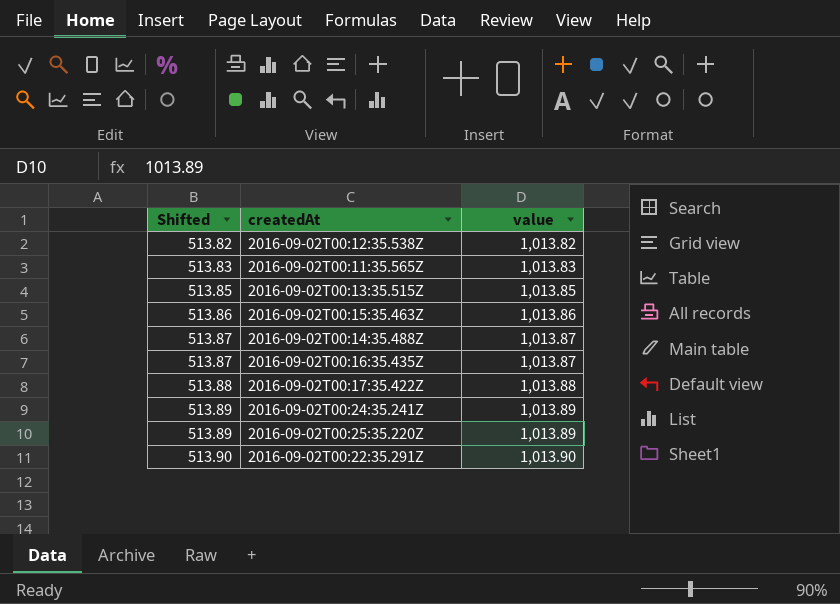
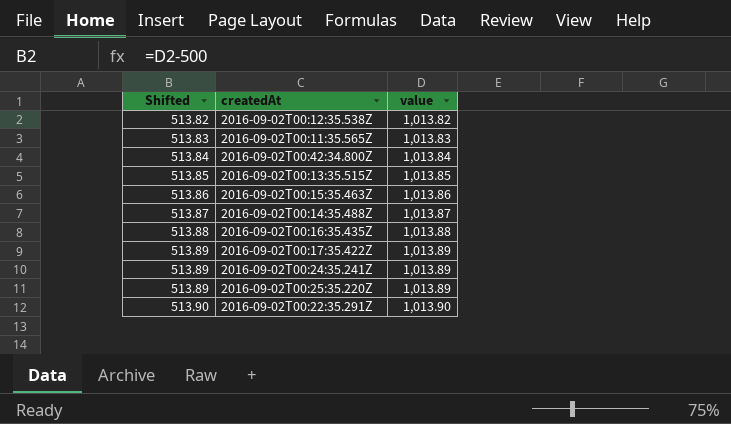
row 2016-09-02T00:42:34.800Z: none -> 513.84 | 1,013.84
2016-09-02T00:16:35.435Z | Shifted: 513.87 -> 513.88
2016-09-02T00:16:35.435Z | value: 1,013.87 -> 1,013.88
2016-09-02T00:17:35.422Z | Shifted: 513.88 -> 513.89
2016-09-02T00:17:35.422Z | value: 1,013.88 -> 1,013.89

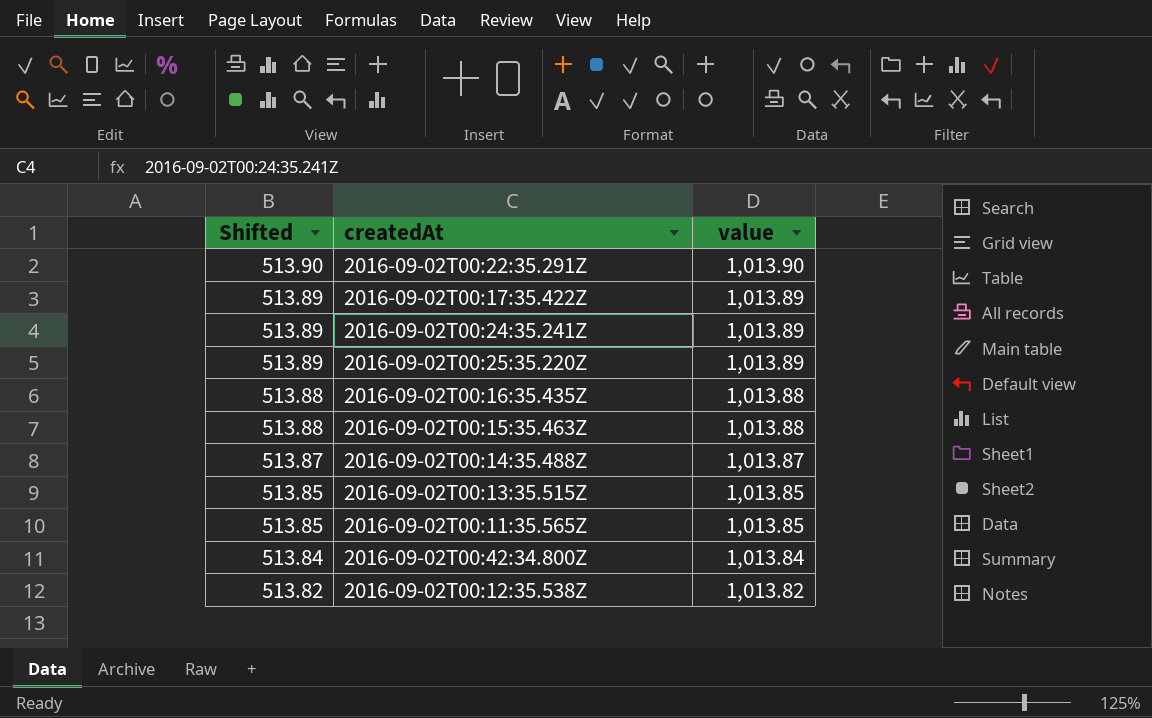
row order: Shifted ascending -> Shifted descending
2016-09-02T00:15:35.463Z | Shifted: 513.86 -> 513.88
2016-09-02T00:15:35.463Z | value: 1,013.86 -> 1,013.88
2016-09-02T00:11:35.565Z | Shifted: 513.83 -> 513.85
2016-09-02T00:11:35.565Z | value: 1,013.83 -> 1,013.85

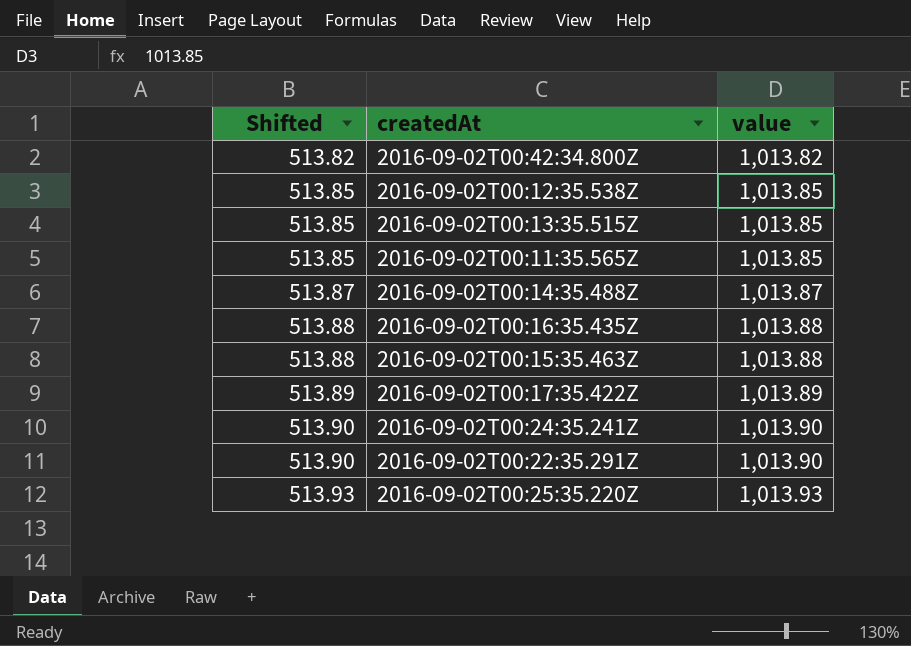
row order: Shifted descending -> Shifted ascending
2016-09-02T00:42:34.800Z | Shifted: 513.84 -> 513.82
2016-09-02T00:42:34.800Z | value: 1,013.84 -> 1,013.82
2016-09-02T00:12:35.538Z | Shifted: 513.82 -> 513.85
2016-09-02T00:12:35.538Z | value: 1,013.82 -> 1,013.85
2016-09-02T00:24:35.241Z | Shifted: 513.89 -> 513.90
2016-09-02T00:24:35.241Z | value: 1,013.89 -> 1,013.90
2016-09-02T00:25:35.220Z | Shifted: 513.89 -> 513.93
2016-09-02T00:25:35.220Z | value: 1,013.89 -> 1,013.93

